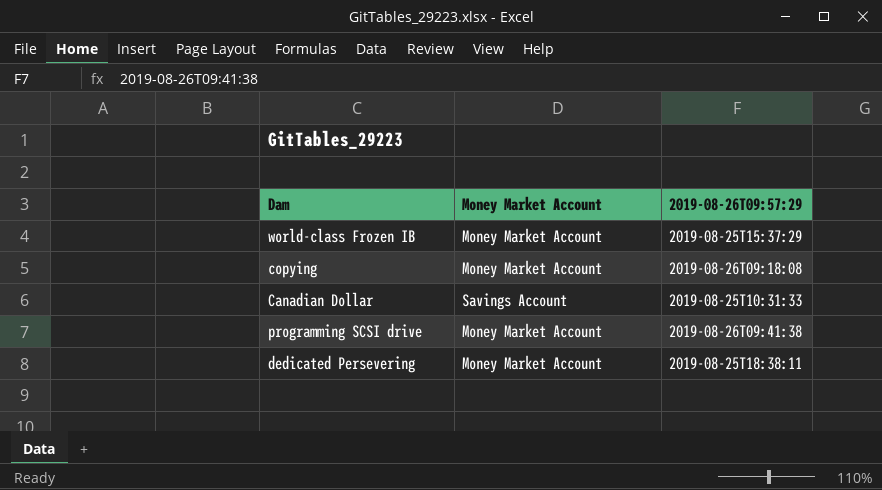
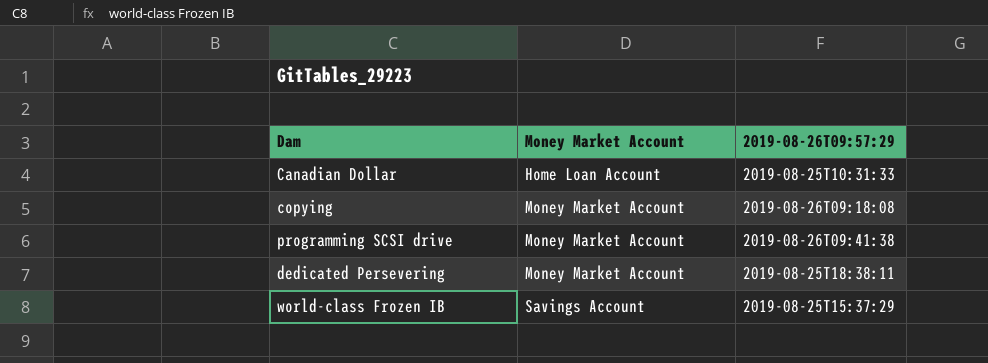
row order: none -> Money Market Account ascending
Canadian Dollar | Money Market Account: Savings Account -> Home Loan Account
world-class Frozen IB | Money Market Account: Money Market Account -> Savings Account

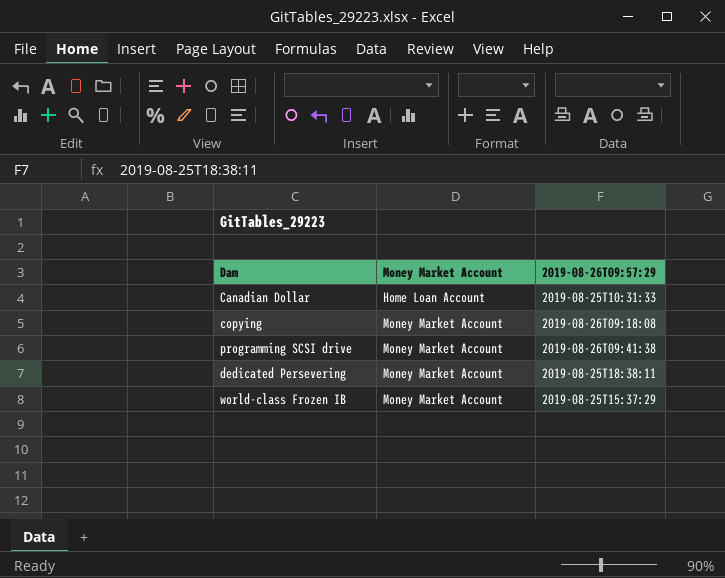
world-class Frozen IB | Money Market Account: Savings Account -> Money Market Account

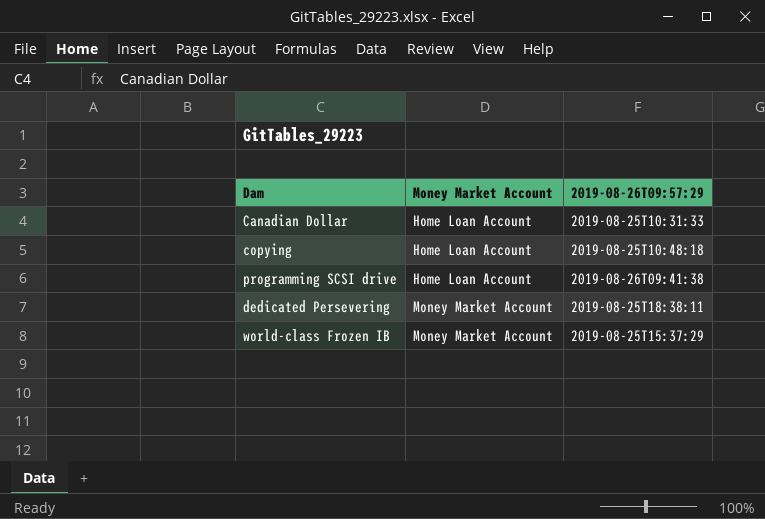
copying | Money Market Account: Money Market Account -> Home Loan Account
copying | 2019-08-26T09:57:29: 2019-08-26T09:18:08 -> 2019-08-25T10:48:18
programming SCSI drive | Money Market Account: Money Market Account -> Home Loan Account

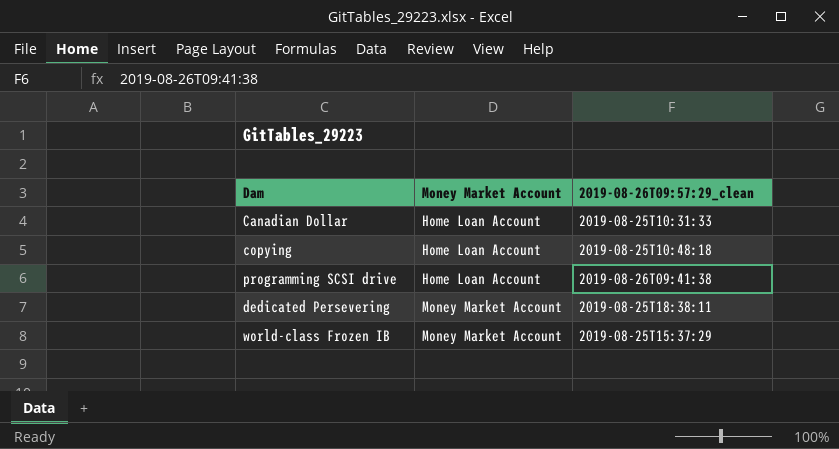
column name: 2019-08-26T09:57:29 -> 2019-08-26T09:57:29_clean

